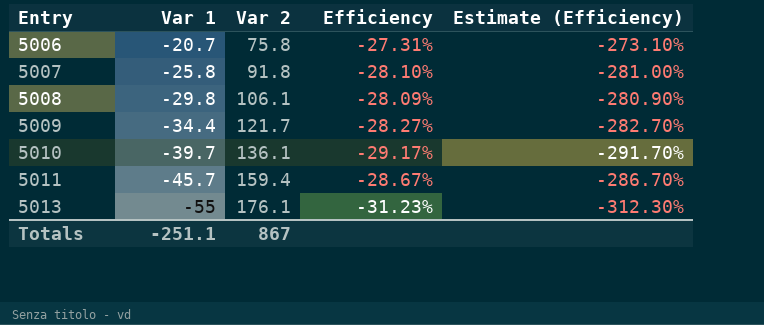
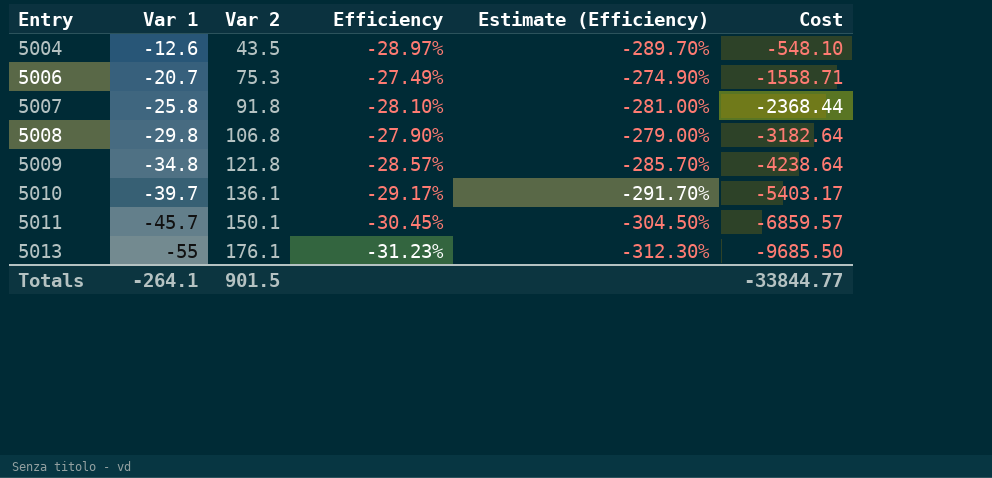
column Cost | formula: none -> [Var 1] * [Var 2]
row 5004: none -> -12.6 | 43.5 | -28.97% | -289.70% | -548.10
5006 | Var 2: 75.8 -> 75.3
5006 | Efficiency: -27.31% -> -27.49%
5006 | Estimate (Efficiency): -273.10% -> -274.90%
5008 | Var 2: 106.1 -> 106.8
5008 | Efficiency: -28.09% -> -27.90%
5008 | Estimate (Efficiency): -280.90% -> -279.00%
5009 | Var 1: -34.4 -> -34.8
5009 | Var 2: 121.7 -> 121.8
5009 | Efficiency: -28.27% -> -28.57%
5009 | Estimate (Efficiency): -282.70% -> -285.70%
5011 | Var 2: 159.4 -> 150.1
5011 | Efficiency: -28.67% -> -30.45%
5011 | Estimate (Efficiency): -286.70% -> -304.50%
Totals | Var 1: -251.1 -> -264.1
Totals | Var 2: 867 -> 901.5

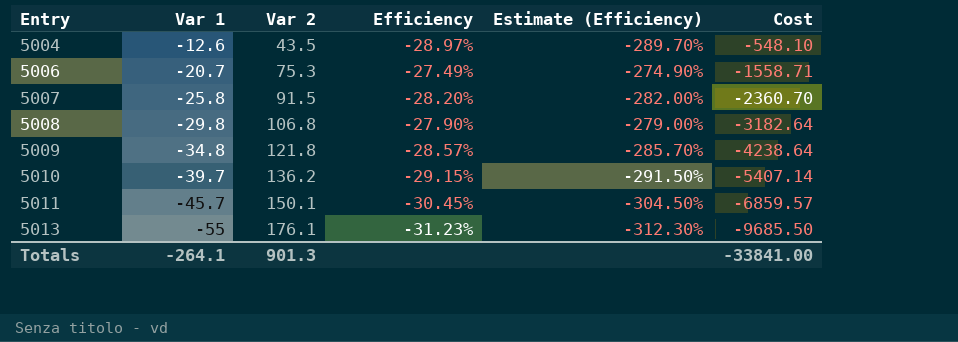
5007 | Var 2: 91.8 -> 91.5
5007 | Efficiency: -28.10% -> -28.20%
5007 | Estimate (Efficiency): -281.00% -> -282.00%
5007 | Cost: -2368.44 -> -2360.70
5010 | Var 2: 136.1 -> 136.2
5010 | Efficiency: -29.17% -> -29.15%
5010 | Estimate (Efficiency): -291.70% -> -291.50%
5010 | Cost: -5403.17 -> -5407.14
Totals | Var 2: 901.5 -> 901.3
Totals | Cost: -33844.77 -> -33841.00

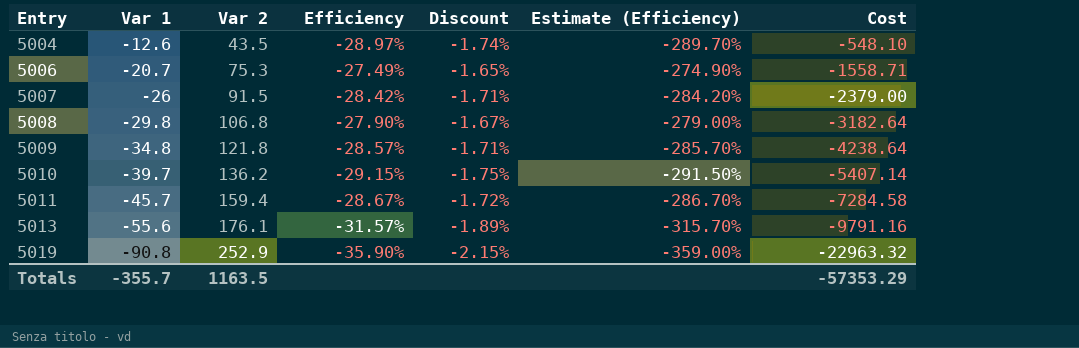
column Discount | formula: none -> [Efficiency] * 0.06
5007 | Var 1: -25.8 -> -26
5007 | Efficiency: -28.20% -> -28.42%
5007 | Estimate (Efficiency): -282.00% -> -284.20%
5007 | Cost: -2360.70 -> -2379.00
5011 | Var 2: 150.1 -> 159.4
5011 | Efficiency: -30.45% -> -28.67%
5011 | Estimate (Efficiency): -304.50% -> -286.70%
5011 | Cost: -6859.57 -> -7284.58
5013 | Var 1: -55 -> -55.6
5013 | Efficiency: -31.23% -> -31.57%
5013 | Estimate (Efficiency): -312.30% -> -315.70%
5013 | Cost: -9685.50 -> -9791.16
row 5019: none -> -90.8 | 252.9 | -35.90% | -2.15% | -359.00% | -22963.32
Totals | Var 1: -264.1 -> -355.7
Totals | Var 2: 901.3 -> 1163.5
Totals | Cost: -33841.00 -> -57353.29

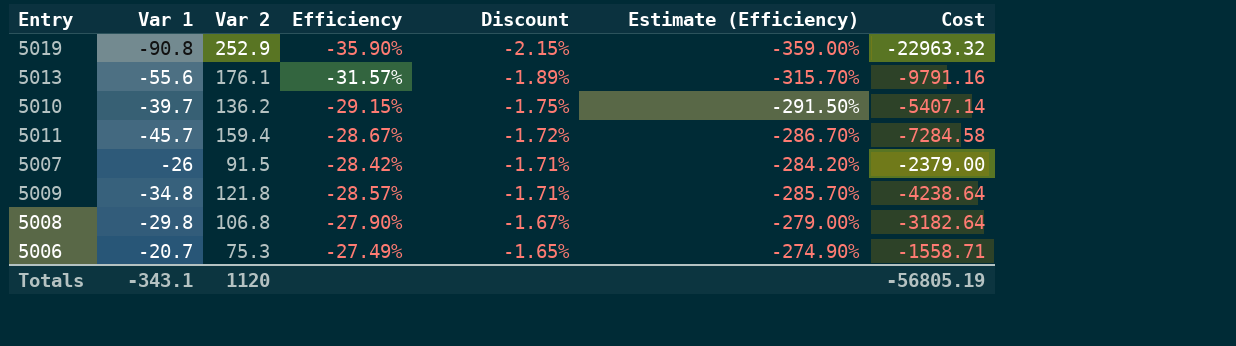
row order: Entry ascending -> Discount ascending
row 5004: -12.6 | 43.5 | -28.97% | -1.74% | -289.70% | -548.10 -> none
Totals | Var 1: -355.7 -> -343.1
Totals | Var 2: 1163.5 -> 1120
Totals | Cost: -57353.29 -> -56805.19

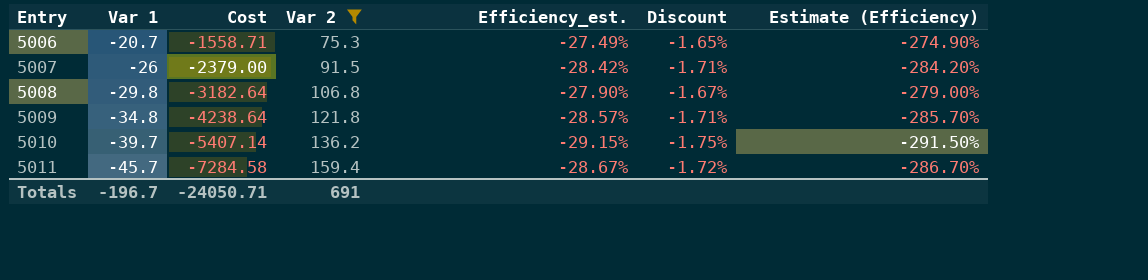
filter: none -> Var 2 <= 159.4
row order: Discount ascending -> Entry ascending
column Cost | position: 7 -> 3
column name: Efficiency -> Efficiency_est.
Totals | Var 1: -343.1 -> -196.7
Totals | Cost: -56805.19 -> -24050.71
Totals | Var 2: 1120 -> 691

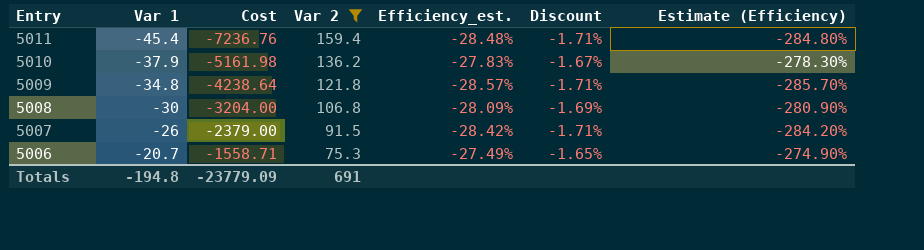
row order: Entry ascending -> Entry descending
5011 | Var 1: -45.7 -> -45.4
5011 | Cost: -7284.58 -> -7236.76
5011 | Efficiency_est.: -28.67% -> -28.48%
5011 | Discount: -1.72% -> -1.71%
5011 | Estimate (Efficiency): -286.70% -> -284.80%
5010 | Var 1: -39.7 -> -37.9
5010 | Cost: -5407.14 -> -5161.98
5010 | Efficiency_est.: -29.15% -> -27.83%
5010 | Discount: -1.75% -> -1.67%
5010 | Estimate (Efficiency): -291.50% -> -278.30%
5008 | Var 1: -29.8 -> -30
5008 | Cost: -3182.64 -> -3204.00
5008 | Efficiency_est.: -27.90% -> -28.09%
5008 | Discount: -1.67% -> -1.69%
5008 | Estimate (Efficiency): -279.00% -> -280.90%
Totals | Var 1: -196.7 -> -194.8
Totals | Cost: -24050.71 -> -23779.09

